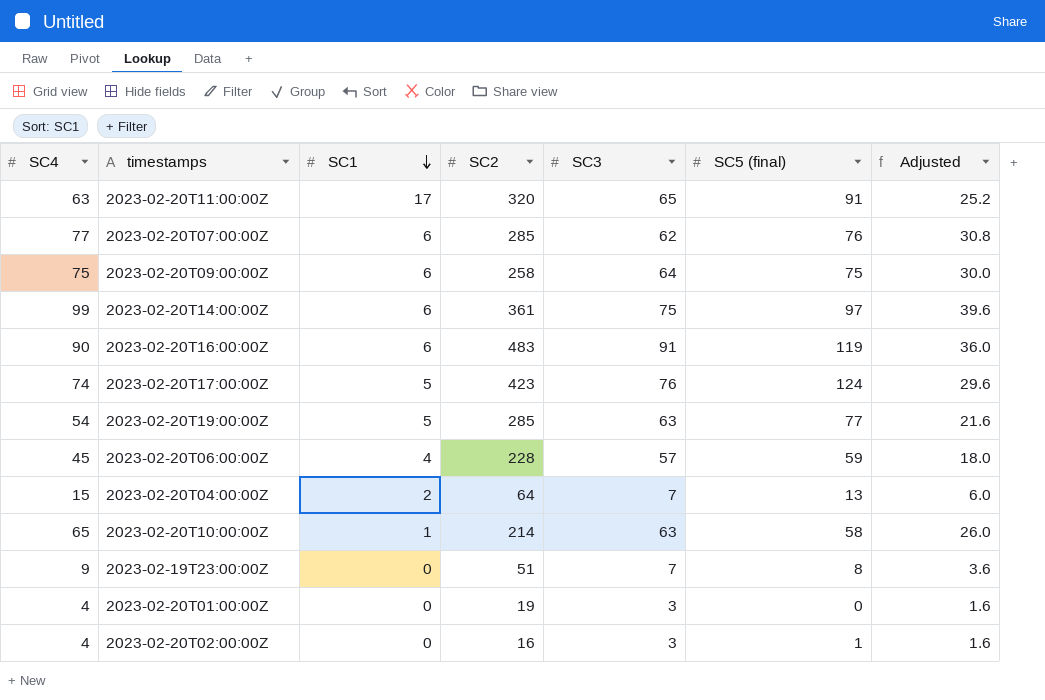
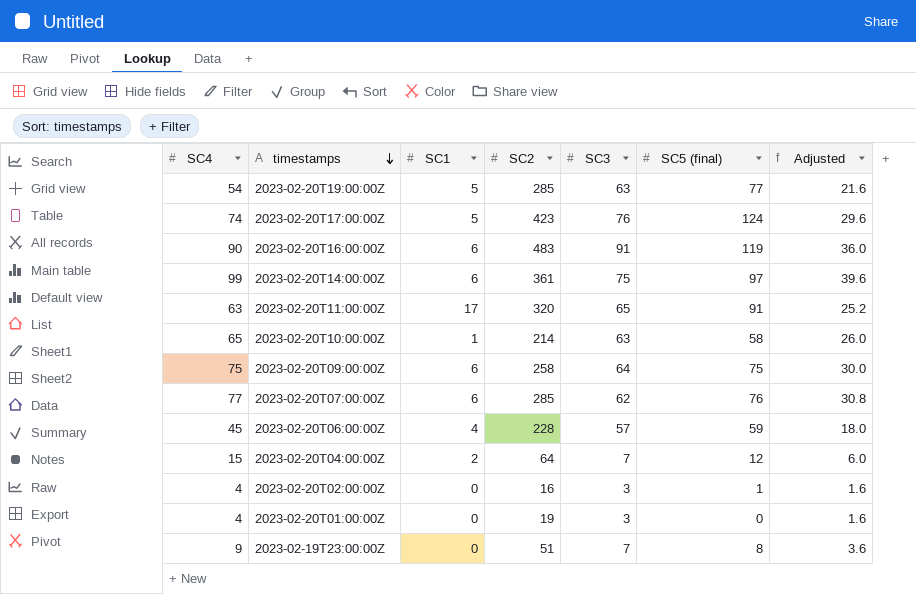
row order: SC1 descending -> timestamps descending
2023-02-20T04:00:00Z | SC5 (final): 13 -> 12

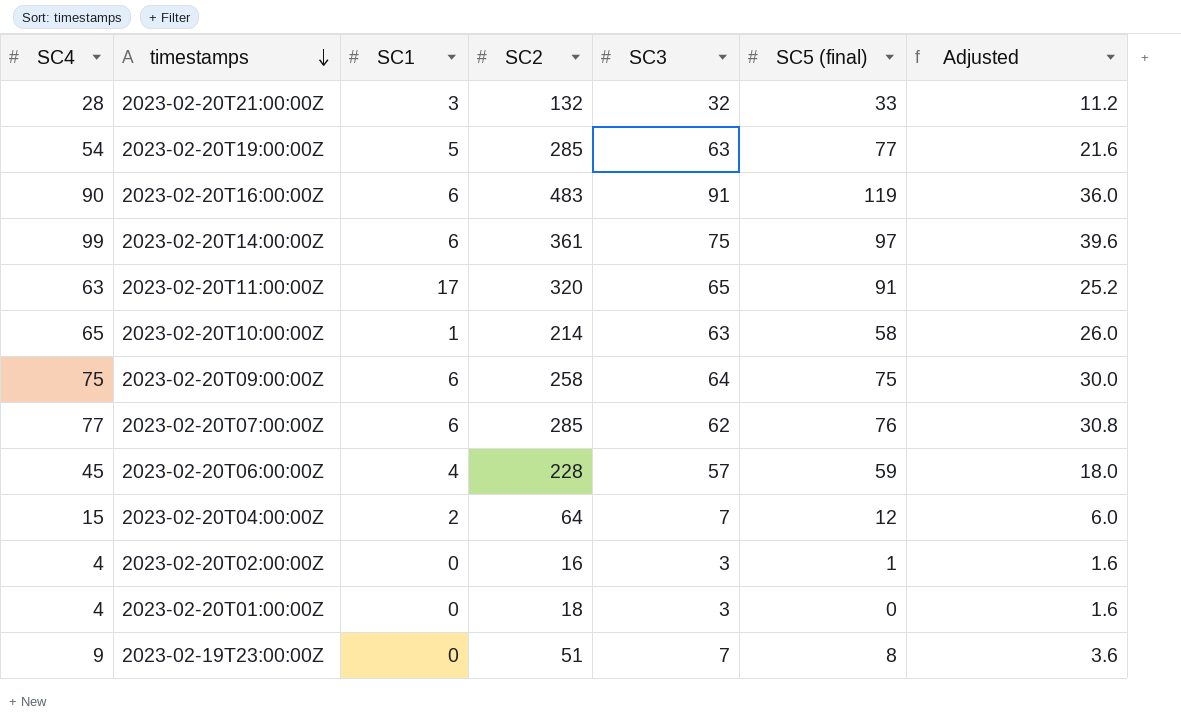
row 2023-02-20T17:00:00Z: 74 | 5 | 423 | 76 | 124 | 29.6 -> none
row 2023-02-20T21:00:00Z: none -> 28 | 3 | 132 | 32 | 33 | 11.2
2023-02-20T01:00:00Z | SC2: 19 -> 18

